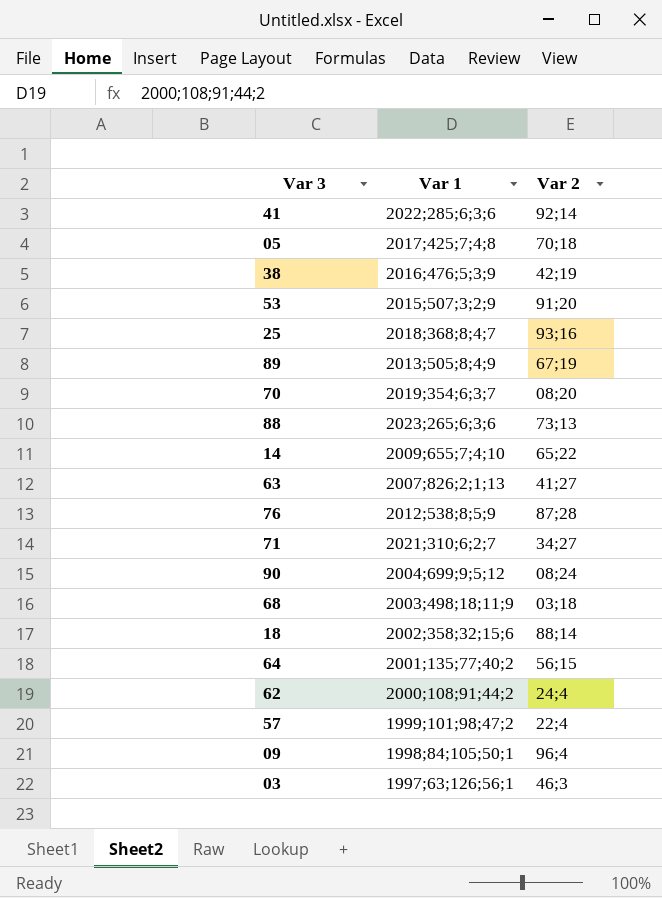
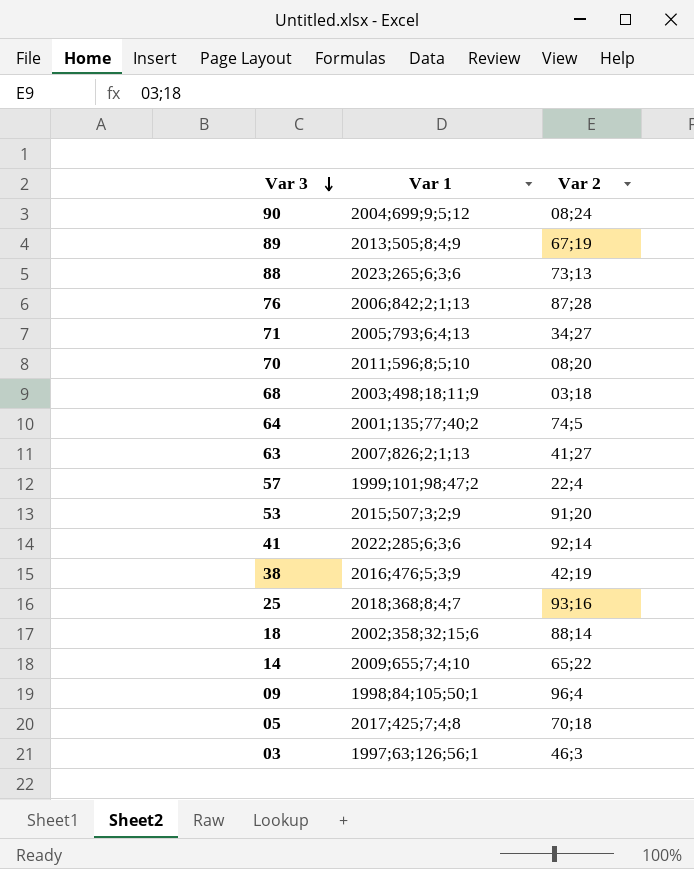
row order: none -> Var 3 descending
row 62: 2000;108;91;44;2 | 24;4 -> none
76 | Var 1: 2012;538;8;5;9 -> 2006;842;2;1;13
71 | Var 1: 2021;310;6;2;7 -> 2005;793;6;4;13
70 | Var 1: 2019;354;6;3;7 -> 2011;596;8;5;10
64 | Var 2: 56;15 -> 74;5

